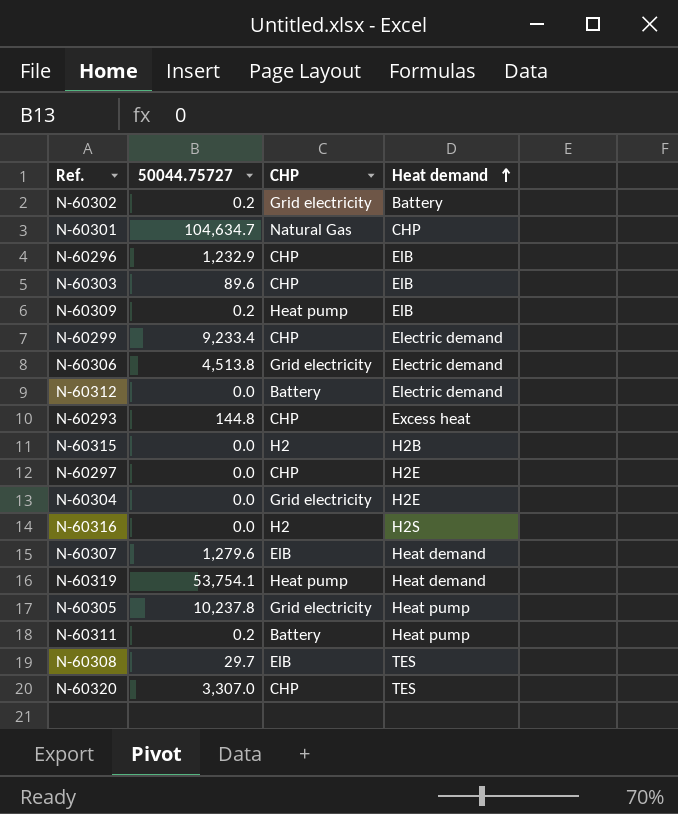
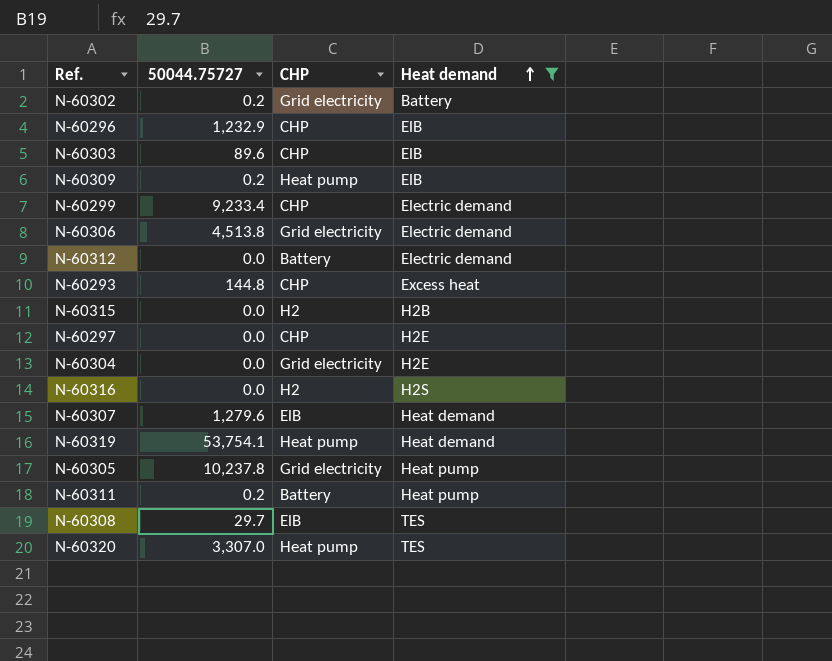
filter: none -> Heat demand != CHP
N-60320 | CHP: CHP -> Heat pump

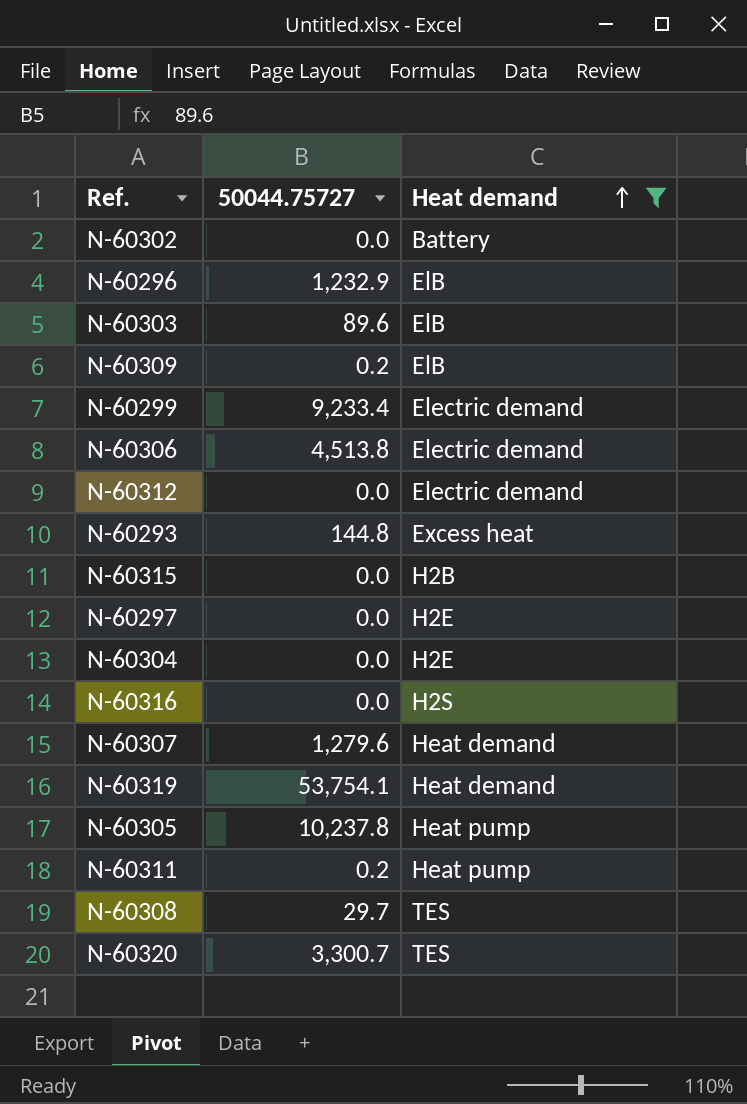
column CHP | position: 3 -> none
N-60302 | 50044.75727: 0.2 -> 0.0
N-60320 | 50044.75727: 3,307.0 -> 3,300.7

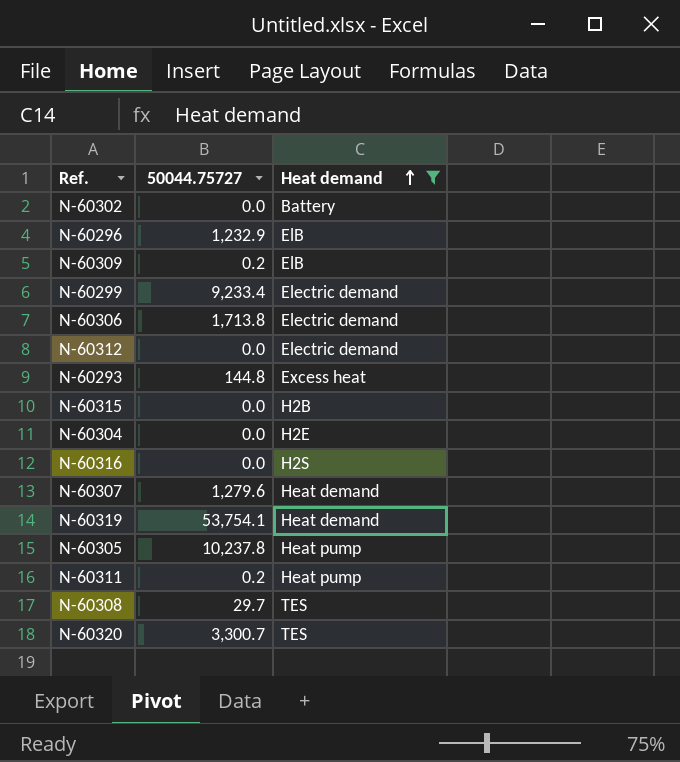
row N-60303: 89.6 | ElB -> none
row N-60297: 0.0 | H2E -> none
N-60306 | 50044.75727: 4,513.8 -> 1,713.8

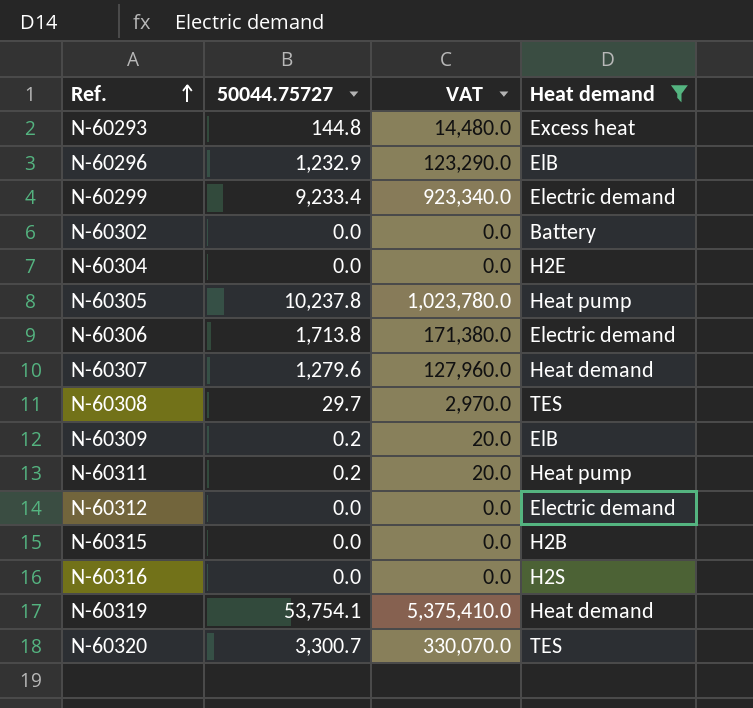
row order: Heat demand ascending -> Ref. ascending
column VAT | formula: none -> [50044.75727] * 100

